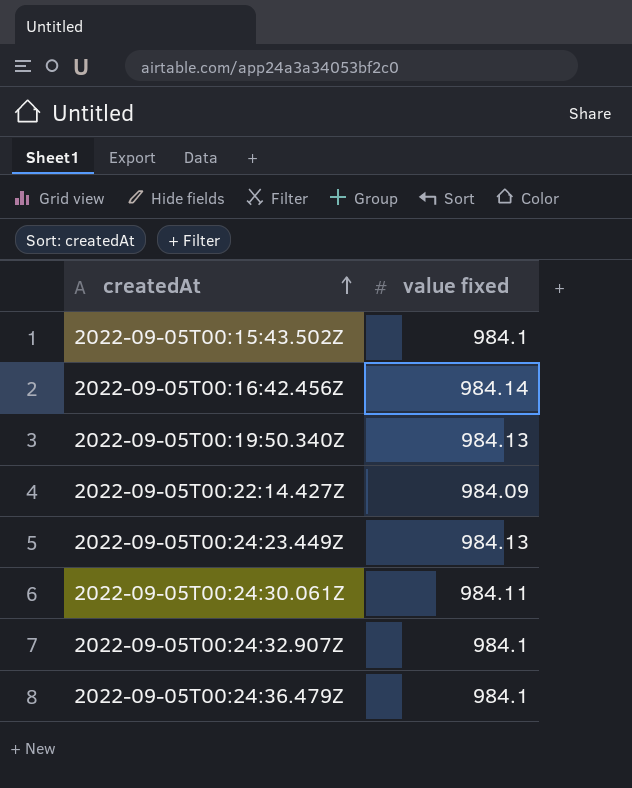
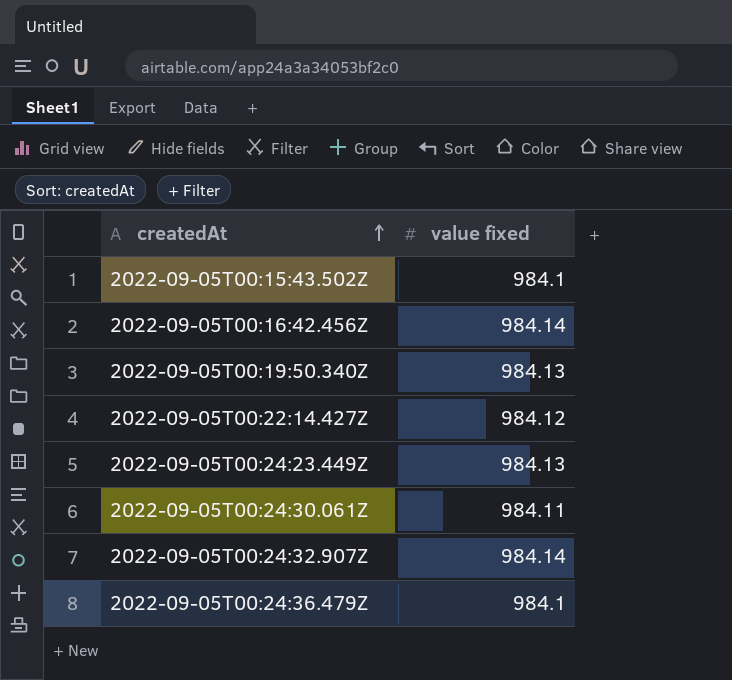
2022-09-05T00:22:14.427Z | value fixed: 984.09 -> 984.12
2022-09-05T00:24:32.907Z | value fixed: 984.1 -> 984.14

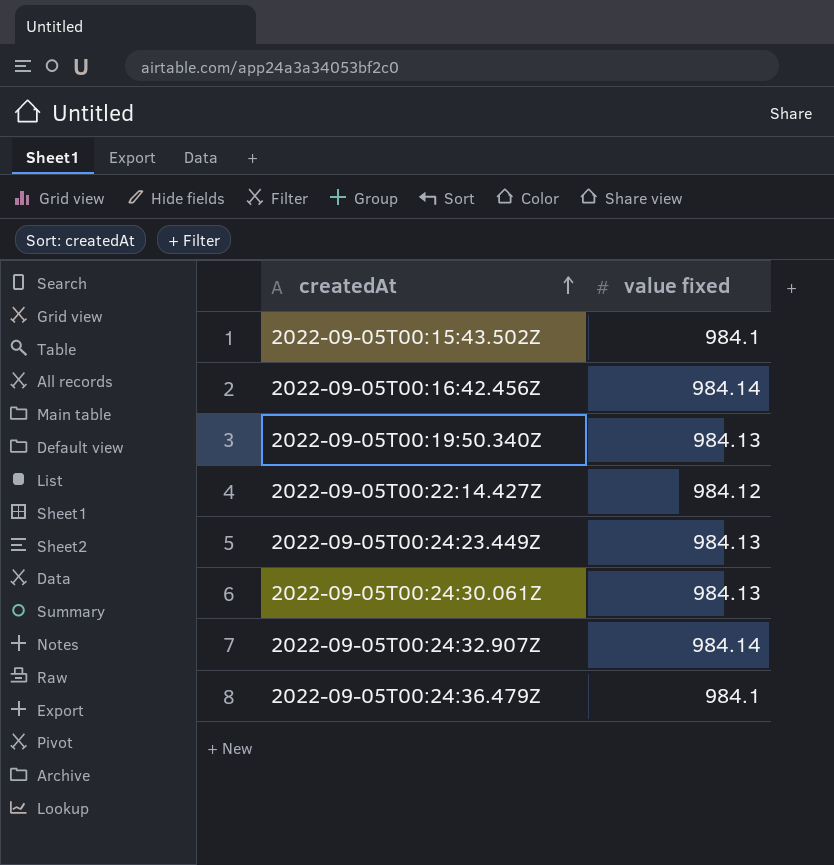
2022-09-05T00:24:30.061Z | value fixed: 984.11 -> 984.13

